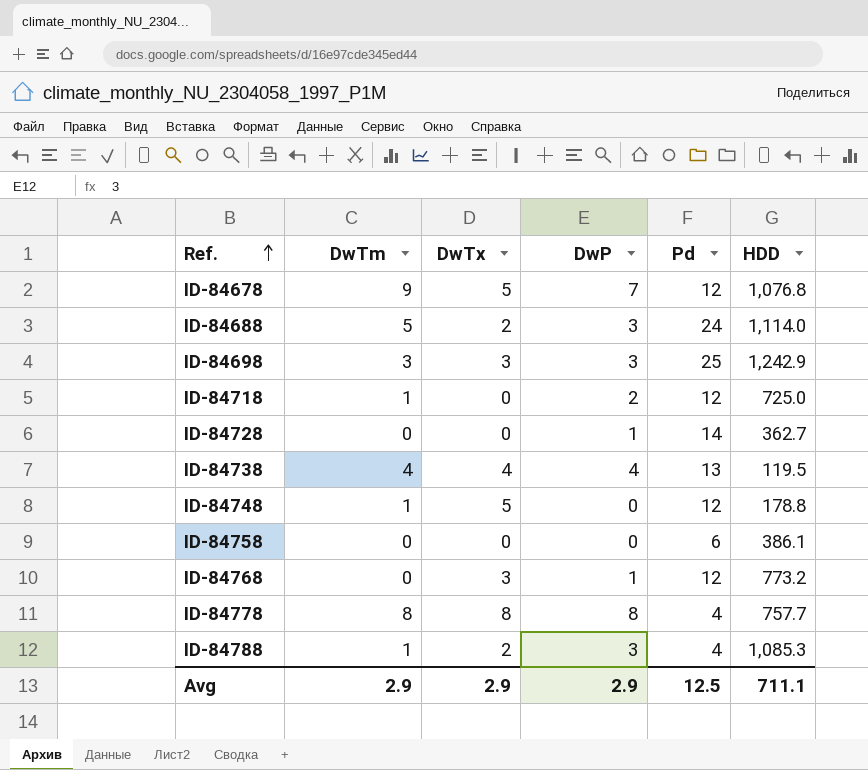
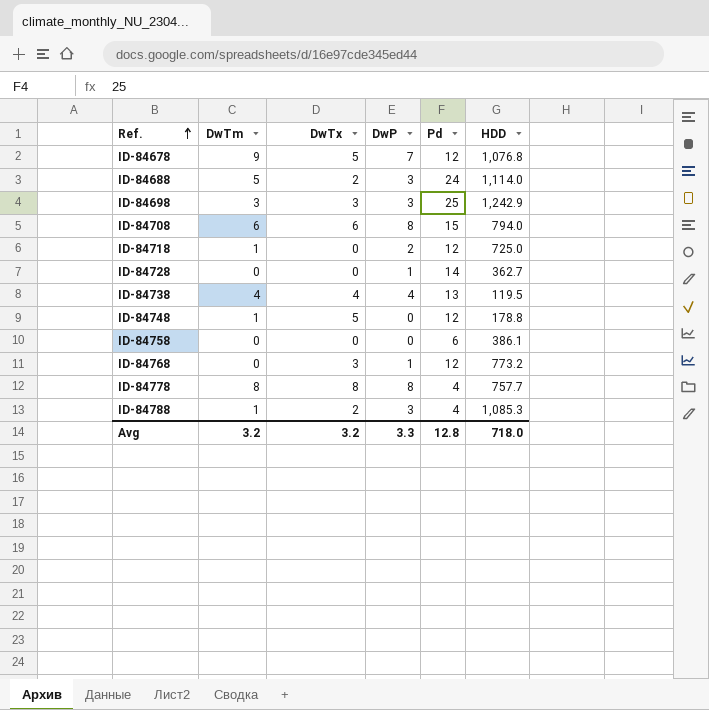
row ID-84708: none -> 6 | 6 | 8 | 15 | 794.0
Avg | DwTm: 2.9 -> 3.2
Avg | DwTx: 2.9 -> 3.2
Avg | DwP: 2.9 -> 3.3
Avg | Pd: 12.5 -> 12.8
Avg | HDD: 711.1 -> 718.0

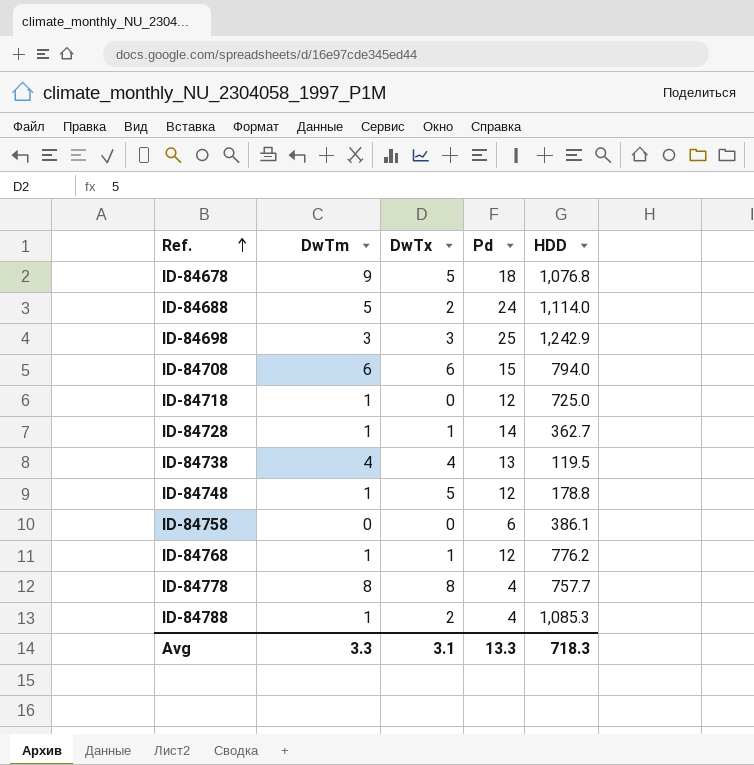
column DwP | position: 4 -> none
ID-84678 | Pd: 12 -> 18
ID-84728 | DwTm: 0 -> 1
ID-84728 | DwTx: 0 -> 1
ID-84768 | DwTm: 0 -> 1
ID-84768 | DwTx: 3 -> 1
ID-84768 | HDD: 773.2 -> 776.2
Avg | DwTm: 3.2 -> 3.3
Avg | DwTx: 3.2 -> 3.1
Avg | Pd: 12.8 -> 13.3
Avg | HDD: 718.0 -> 718.3

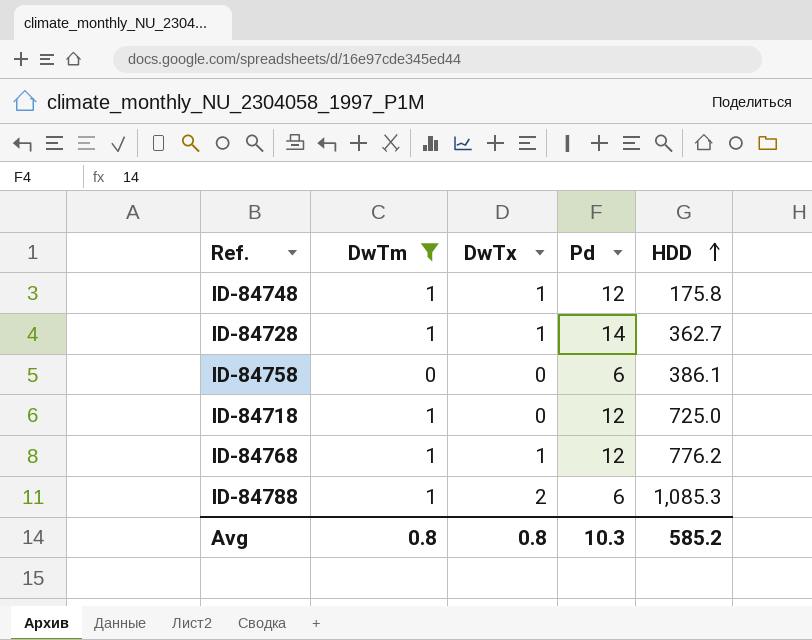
filter: none -> DwTm <= 1
row order: Ref. ascending -> HDD ascending
ID-84748 | DwTx: 5 -> 1
ID-84748 | HDD: 178.8 -> 175.8
ID-84788 | Pd: 4 -> 6
Avg | DwTm: 3.3 -> 0.8
Avg | DwTx: 3.1 -> 0.8
Avg | Pd: 13.3 -> 10.3
Avg | HDD: 718.3 -> 585.2

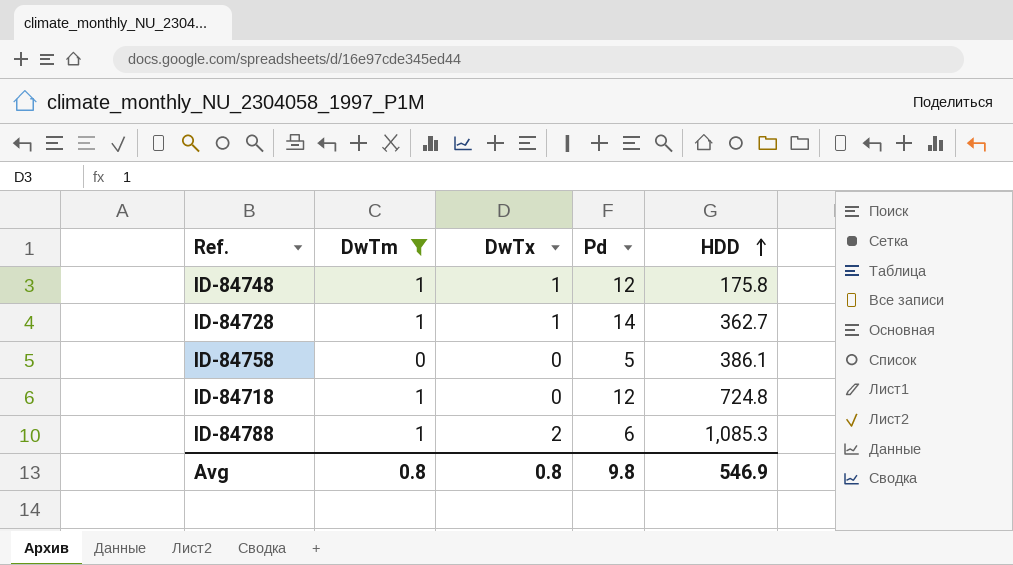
row ID-84768: 1 | 1 | 12 | 776.2 -> none
ID-84758 | Pd: 6 -> 5
ID-84718 | HDD: 725.0 -> 724.8
Avg | Pd: 10.3 -> 9.8
Avg | HDD: 585.2 -> 546.9

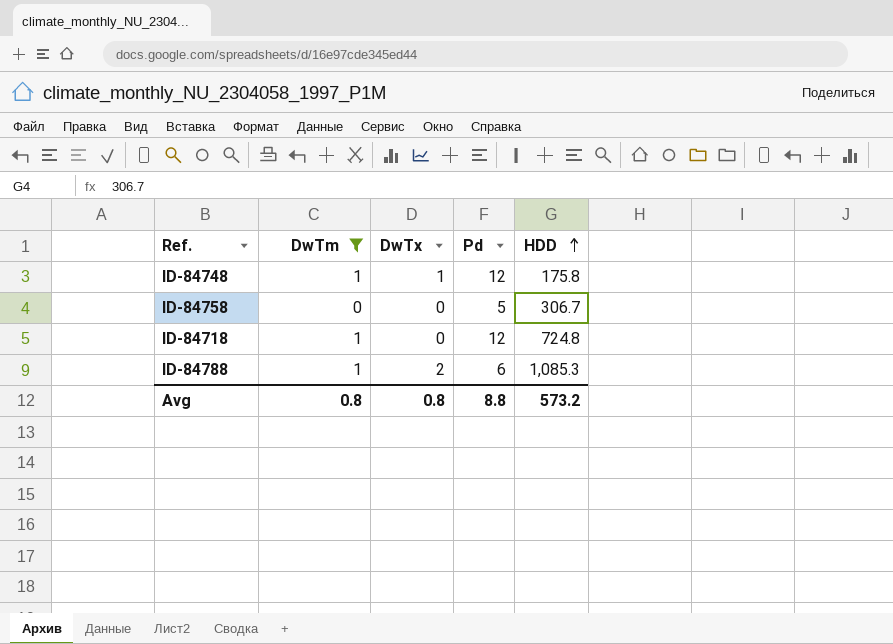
row ID-84728: 1 | 1 | 14 | 362.7 -> none
ID-84758 | HDD: 386.1 -> 306.7
Avg | Pd: 9.8 -> 8.8
Avg | HDD: 546.9 -> 573.2

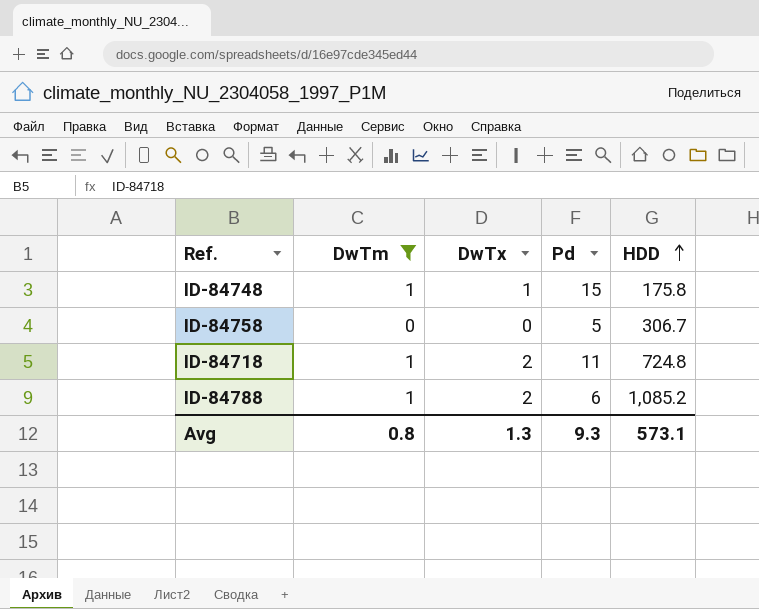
ID-84748 | Pd: 12 -> 15
ID-84718 | DwTx: 0 -> 2
ID-84718 | Pd: 12 -> 11
ID-84788 | HDD: 1,085.3 -> 1,085.2
Avg | DwTx: 0.8 -> 1.3
Avg | Pd: 8.8 -> 9.3
Avg | HDD: 573.2 -> 573.1

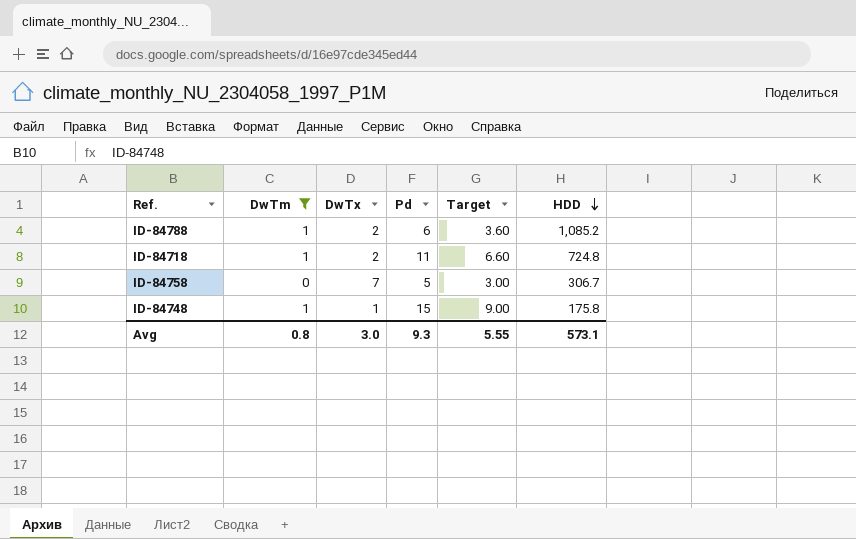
row order: HDD ascending -> HDD descending
column Target | formula: none -> [Pd] * 0.6
ID-84758 | DwTx: 0 -> 7
Avg | DwTx: 1.3 -> 3.0

